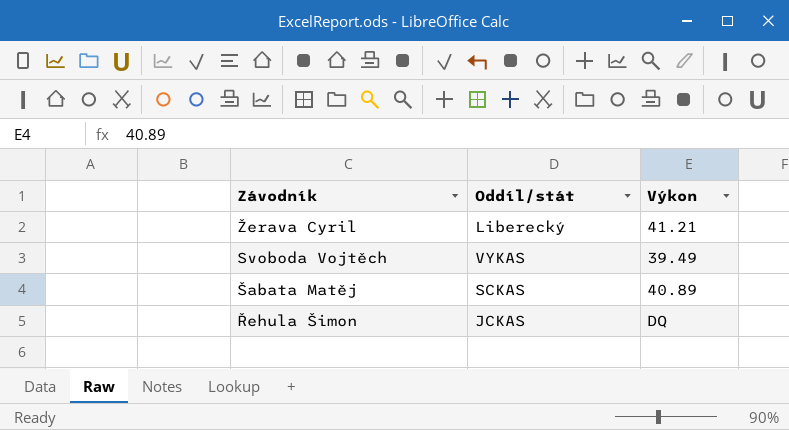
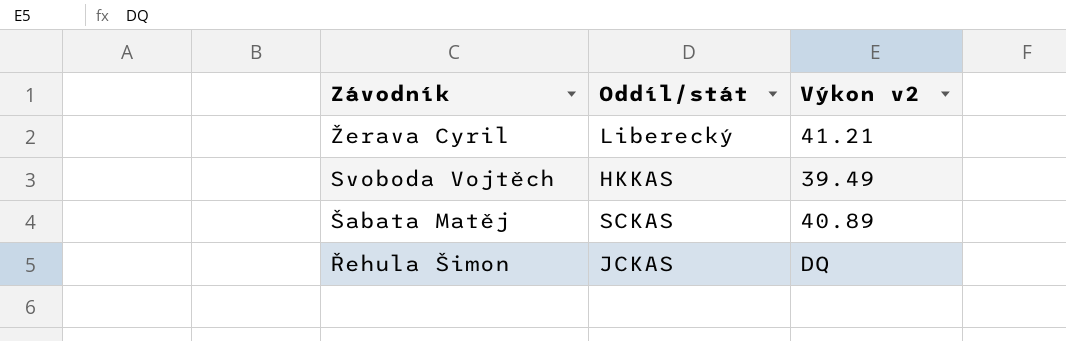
column name: Výkon -> Výkon v2
Svoboda Vojtěch | Oddíl/stát: VYKAS -> HKKAS

